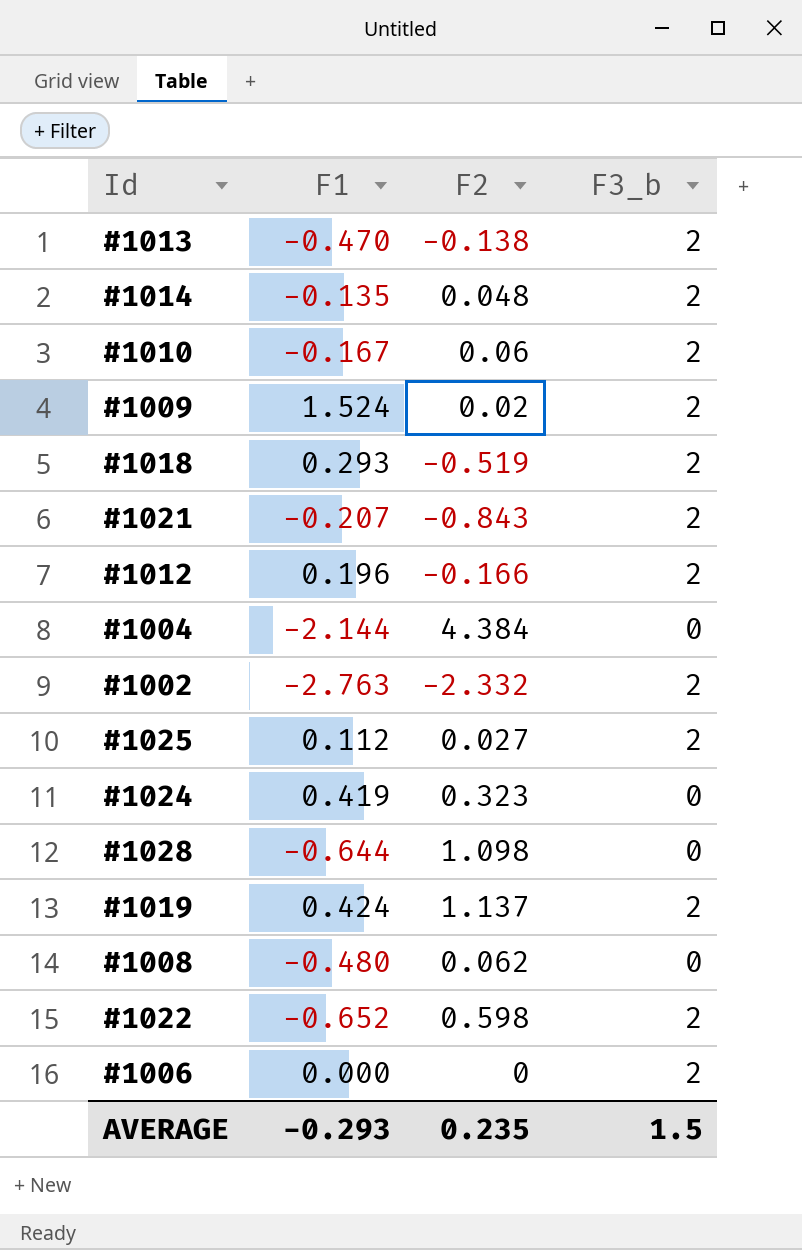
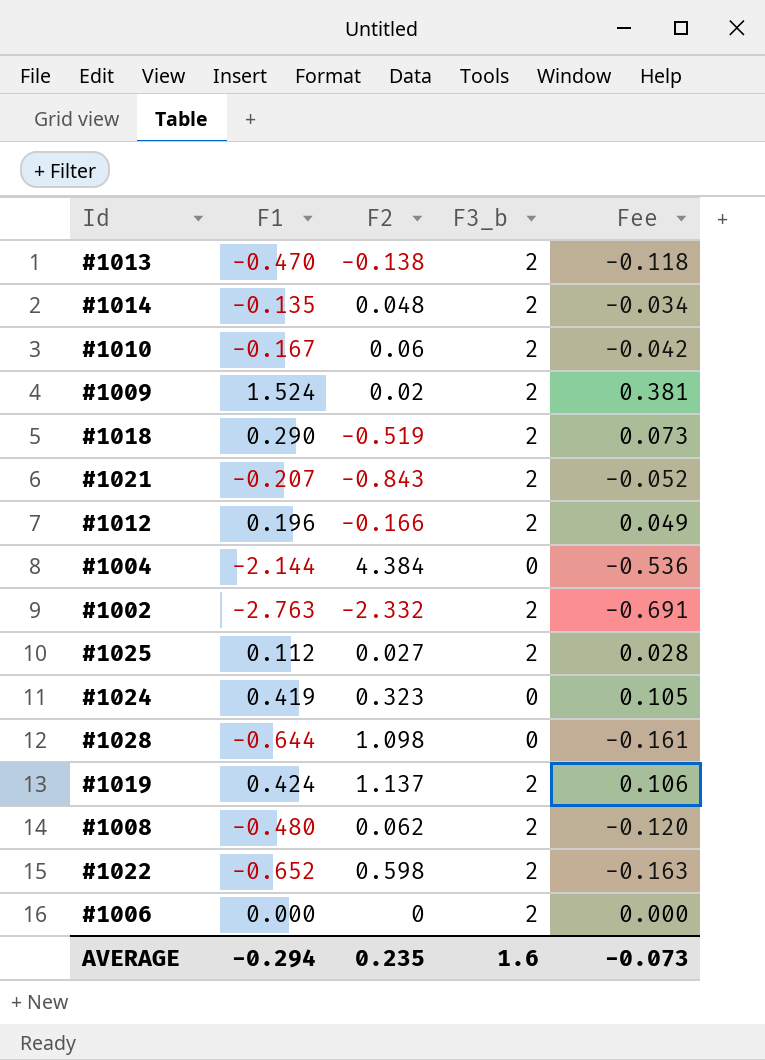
column Fee | formula: none -> [F1] * 0.25
#1018 | F1: 0.293 -> 0.290
#1008 | F3_b: 0 -> 2
AVERAGE | F1: -0.293 -> -0.294
AVERAGE | F3_b: 1.5 -> 1.6

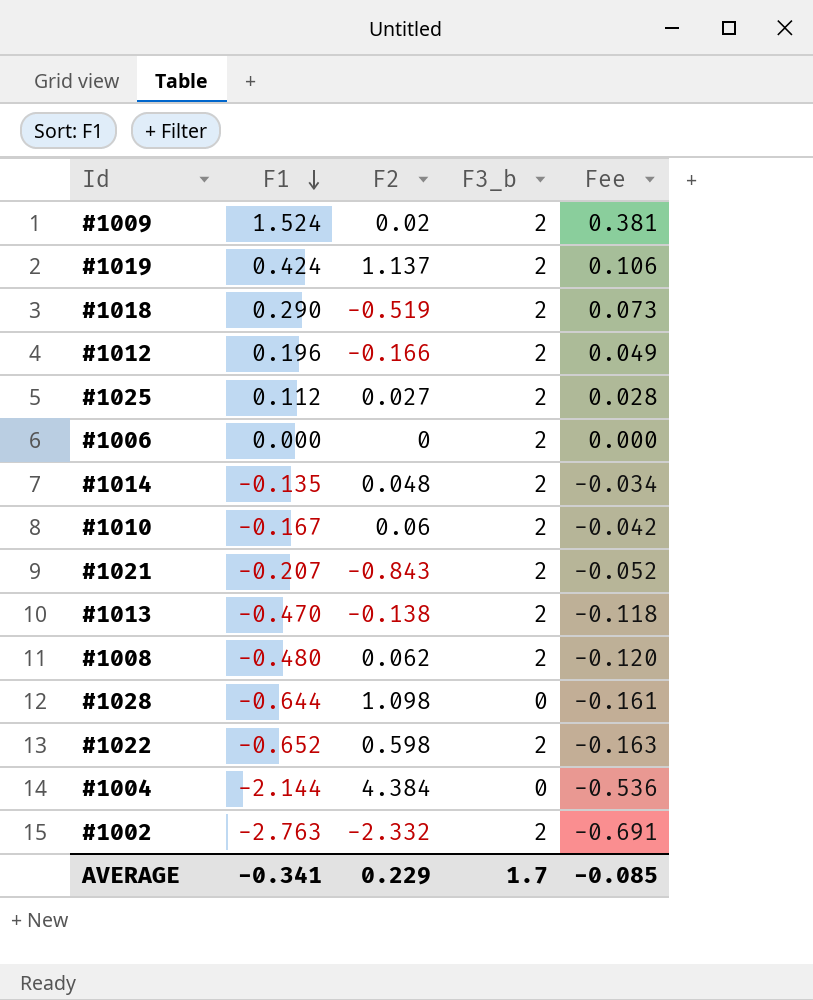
row order: none -> F1 descending
row #1024: 0.419 | 0.323 | 0 | 0.105 -> none
AVERAGE | F1: -0.294 -> -0.341
AVERAGE | F2: 0.235 -> 0.229
AVERAGE | F3_b: 1.6 -> 1.7
AVERAGE | Fee: -0.073 -> -0.085

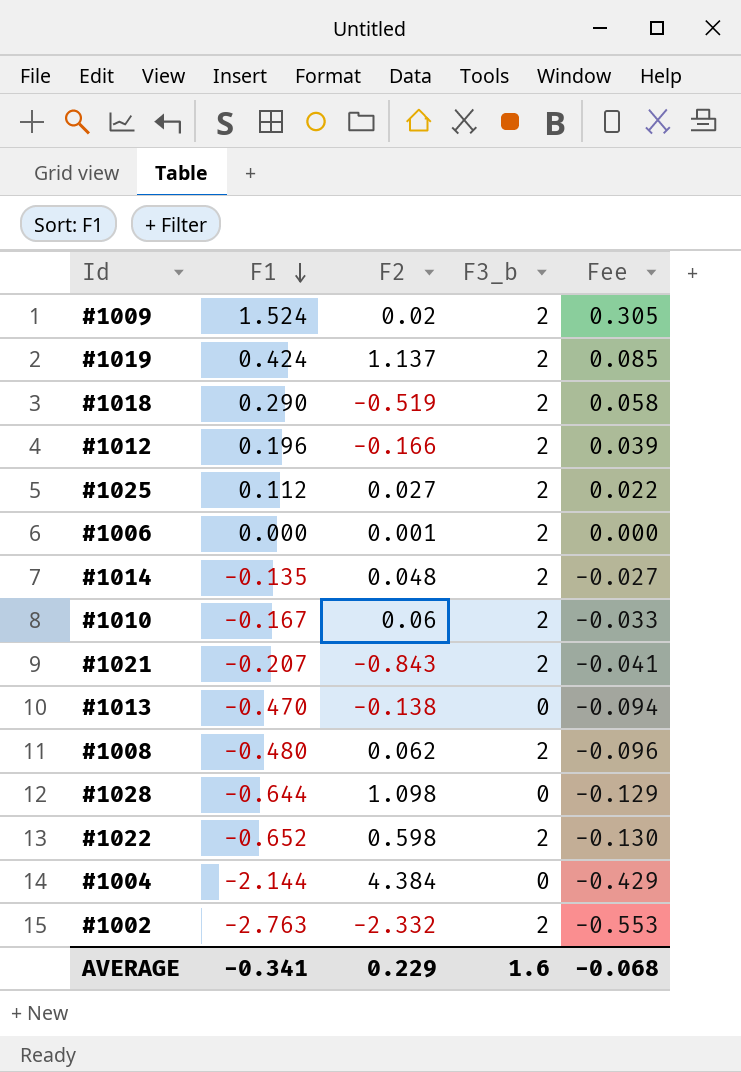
column Fee | formula: [F1] * 0.25 -> [F1] * 0.2
#1006 | F2: 0 -> 0.001
#1013 | F3_b: 2 -> 0
AVERAGE | F3_b: 1.7 -> 1.6
AVERAGE | Fee: -0.085 -> -0.068

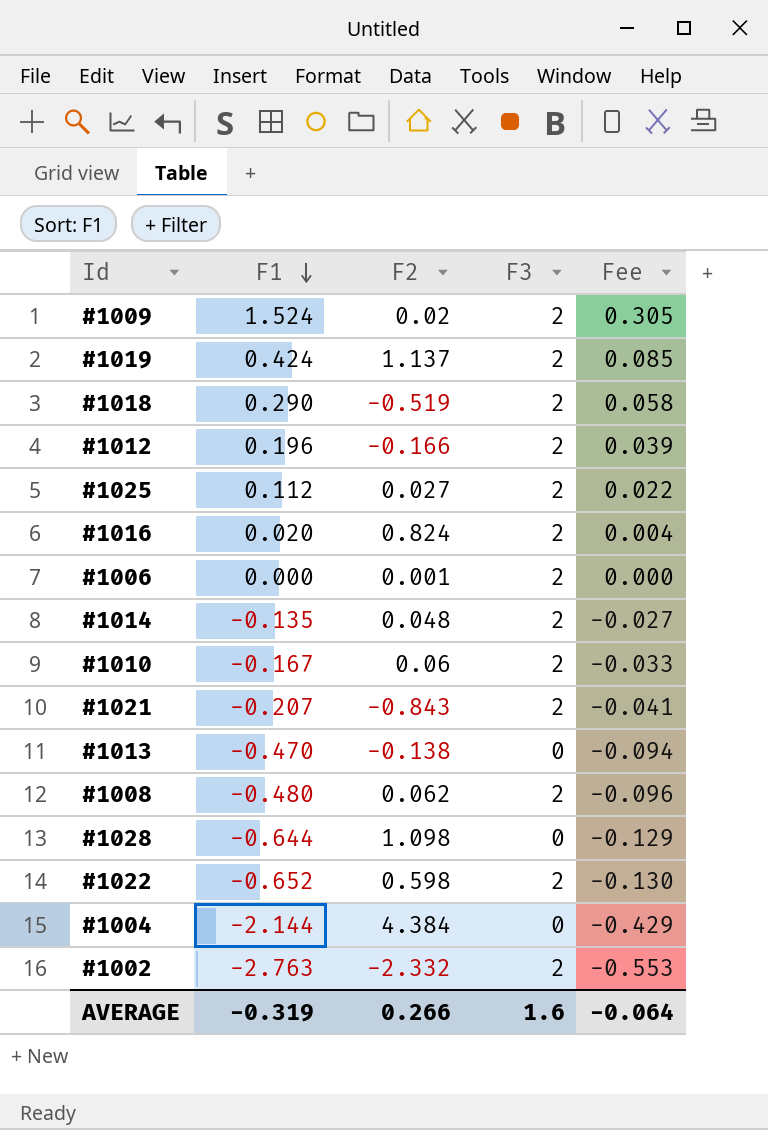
column name: F3_b -> F3
row #1016: none -> 0.020 | 0.824 | 2 | 0.004
AVERAGE | F1: -0.341 -> -0.319
AVERAGE | F2: 0.229 -> 0.266
AVERAGE | Fee: -0.068 -> -0.064

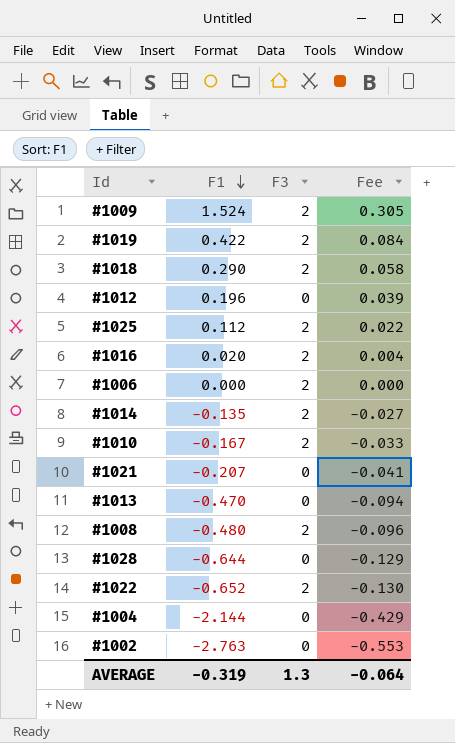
column F2 | position: 3 -> none
#1019 | F1: 0.424 -> 0.422
#1019 | Fee: 0.085 -> 0.084
#1012 | F3: 2 -> 0
#1021 | F3: 2 -> 0
#1002 | F3: 2 -> 0
AVERAGE | F3: 1.6 -> 1.3

